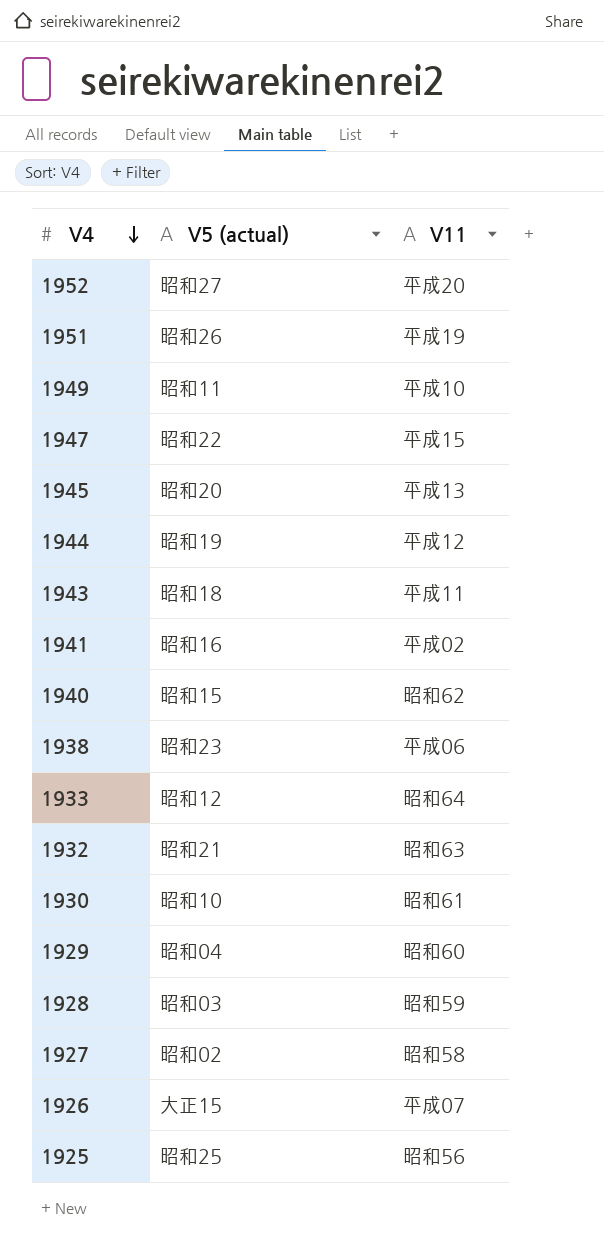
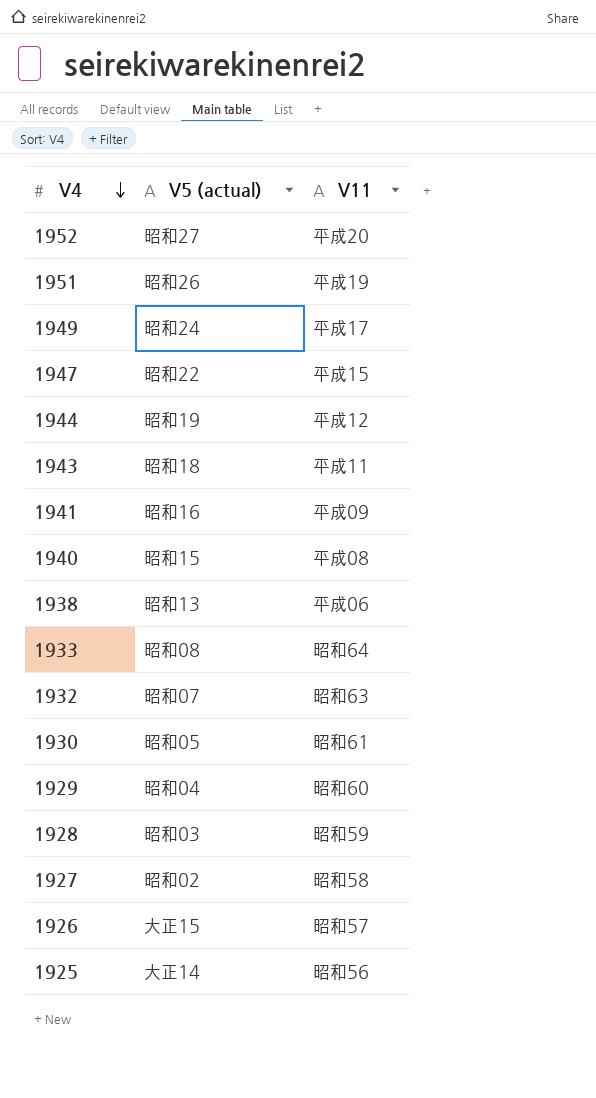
row 1945: 昭和20 | 平成13 -> none
1949 | V5 (actual): 昭和11 -> 昭和24
1949 | V11: 平成10 -> 平成17
1941 | V11: 平成02 -> 平成09
1940 | V11: 昭和62 -> 平成08
1938 | V5 (actual): 昭和23 -> 昭和13
1933 | V5 (actual): 昭和12 -> 昭和08
1932 | V5 (actual): 昭和21 -> 昭和07
1930 | V5 (actual): 昭和10 -> 昭和05
1926 | V11: 平成07 -> 昭和57
1925 | V5 (actual): 昭和25 -> 大正14

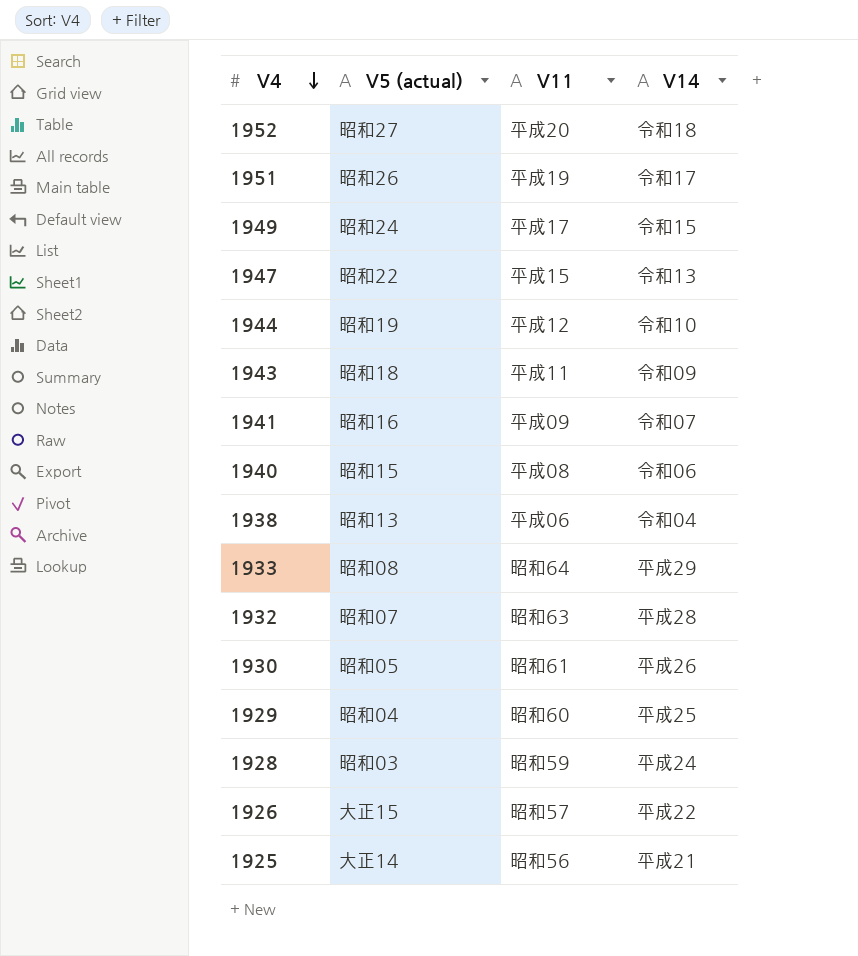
column V14 | position: none -> 4
row 1927: 昭和02 | 昭和58 -> none

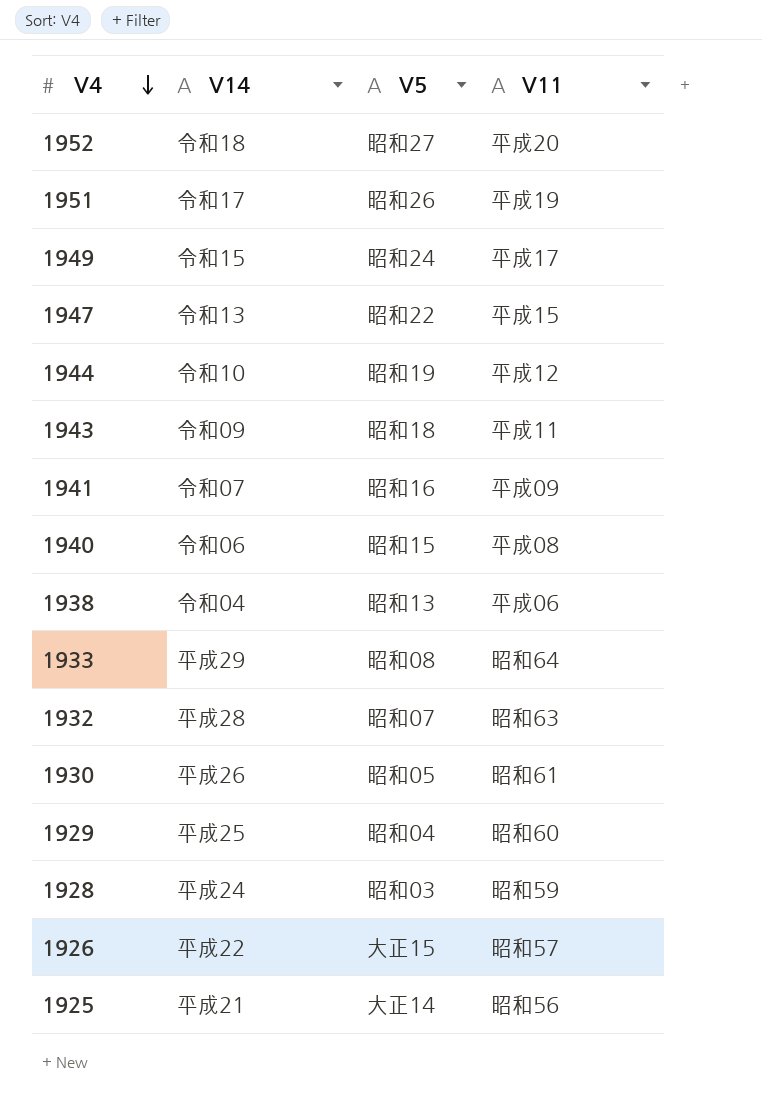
column V14 | position: 4 -> 2
column name: V5 (actual) -> V5

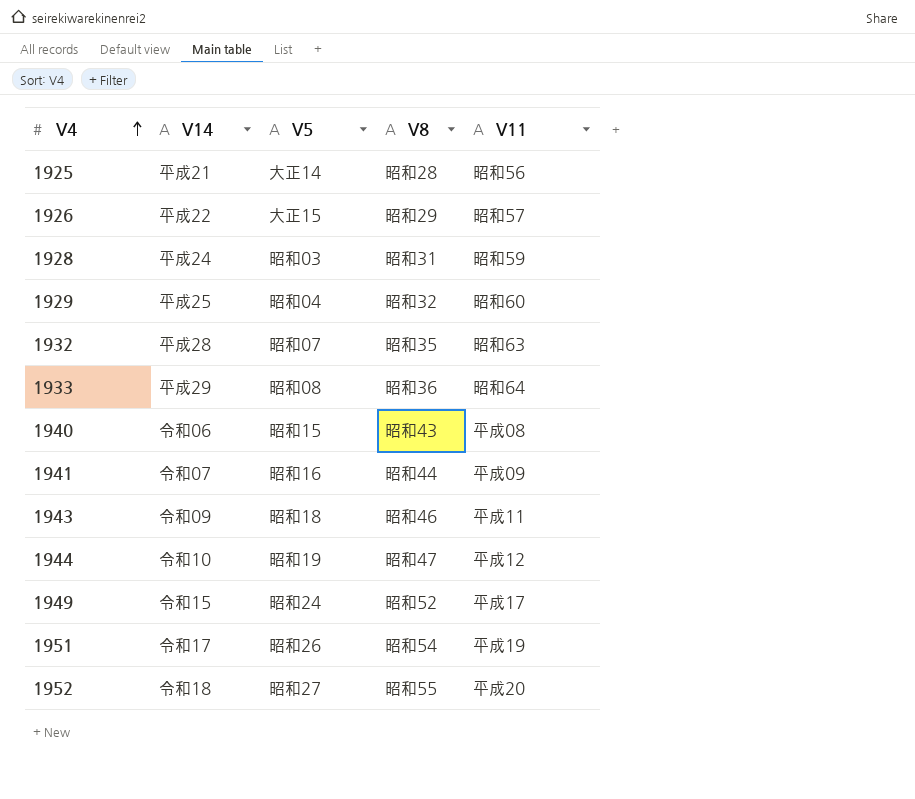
row order: V4 descending -> V4 ascending
column V8 | position: none -> 4
row 1947: 令和13 | 昭和22 | 平成15 -> none
row 1938: 令和04 | 昭和13 | 平成06 -> none
row 1930: 平成26 | 昭和05 | 昭和61 -> none

